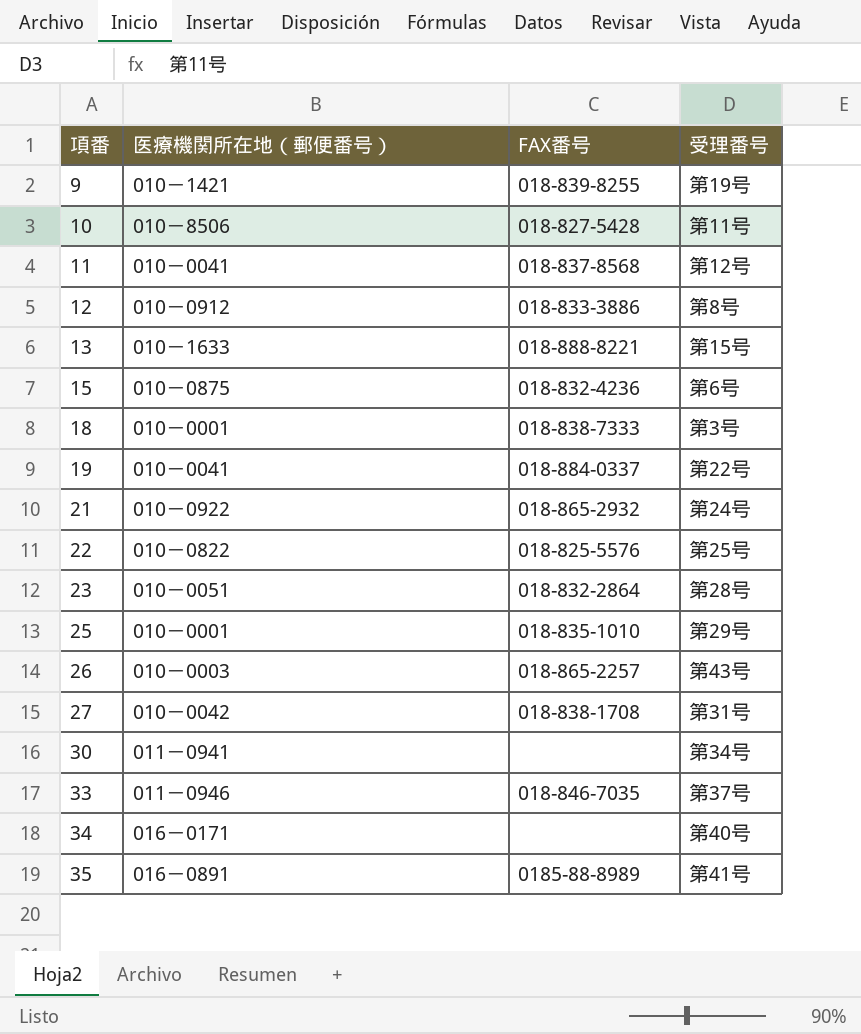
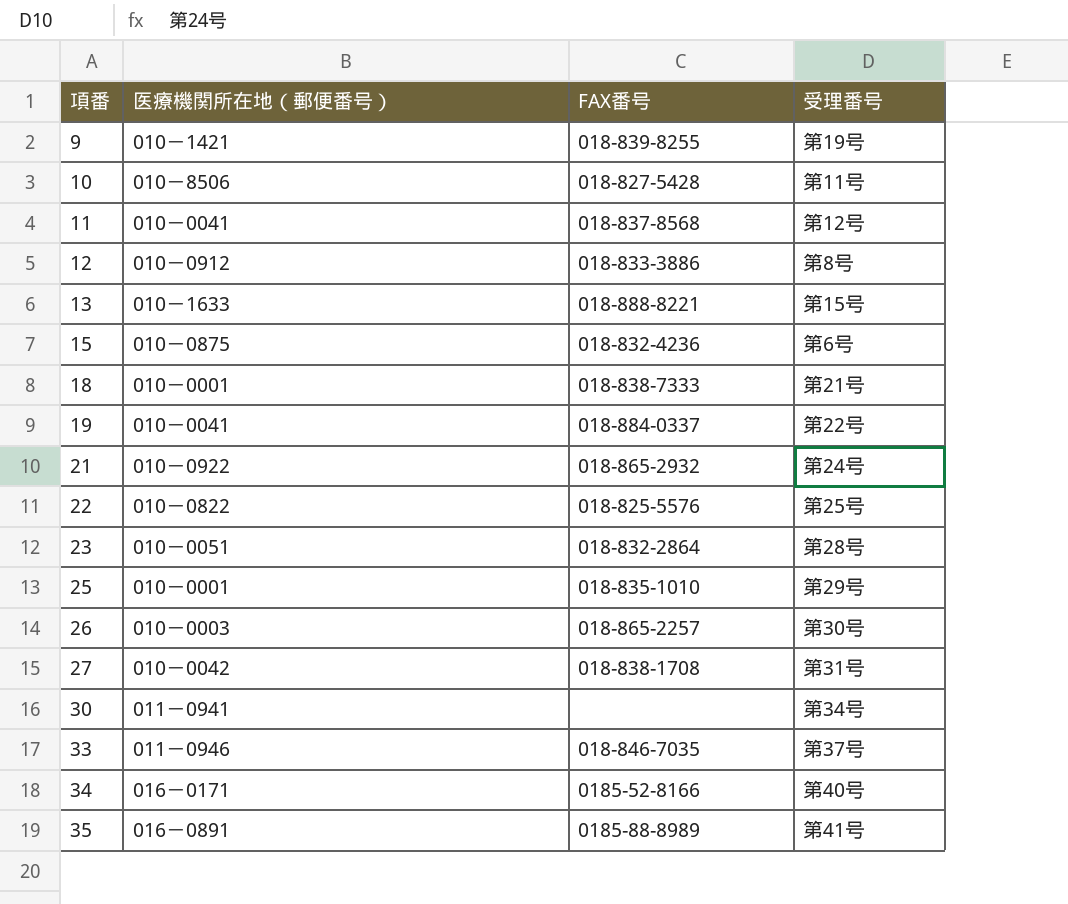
18 | 受理番号: 第3号 -> 第21号
26 | 受理番号: 第43号 -> 第30号
34 | FAX番号: none -> 0185-52-8166

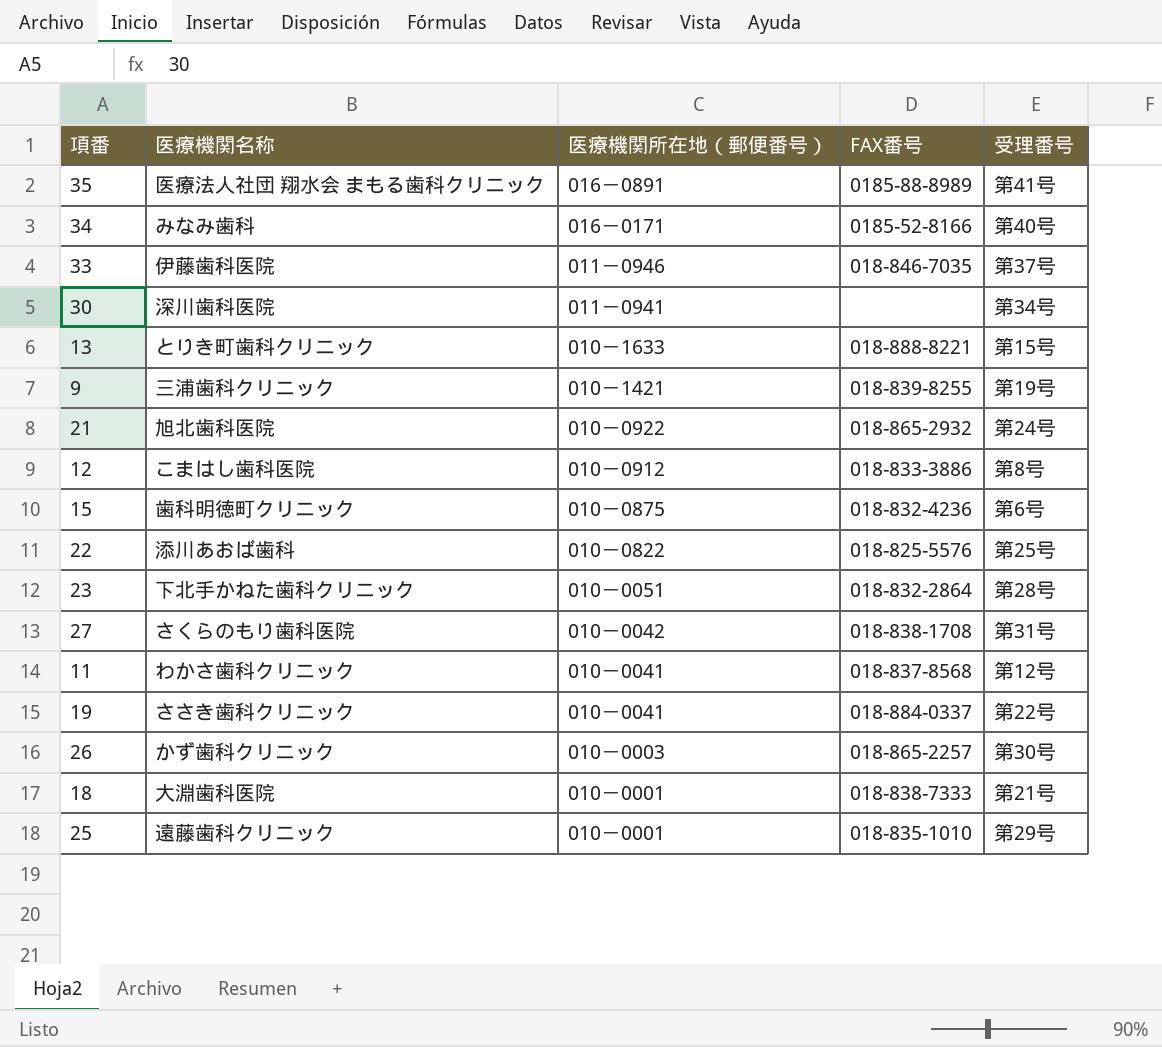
row order: 項番 ascending -> 医療機関所在地（郵便番号） descending
column 医療機関名称 | position: none -> 2
row 10: 010－8506 | 018-827-5428 | 第11号 -> none

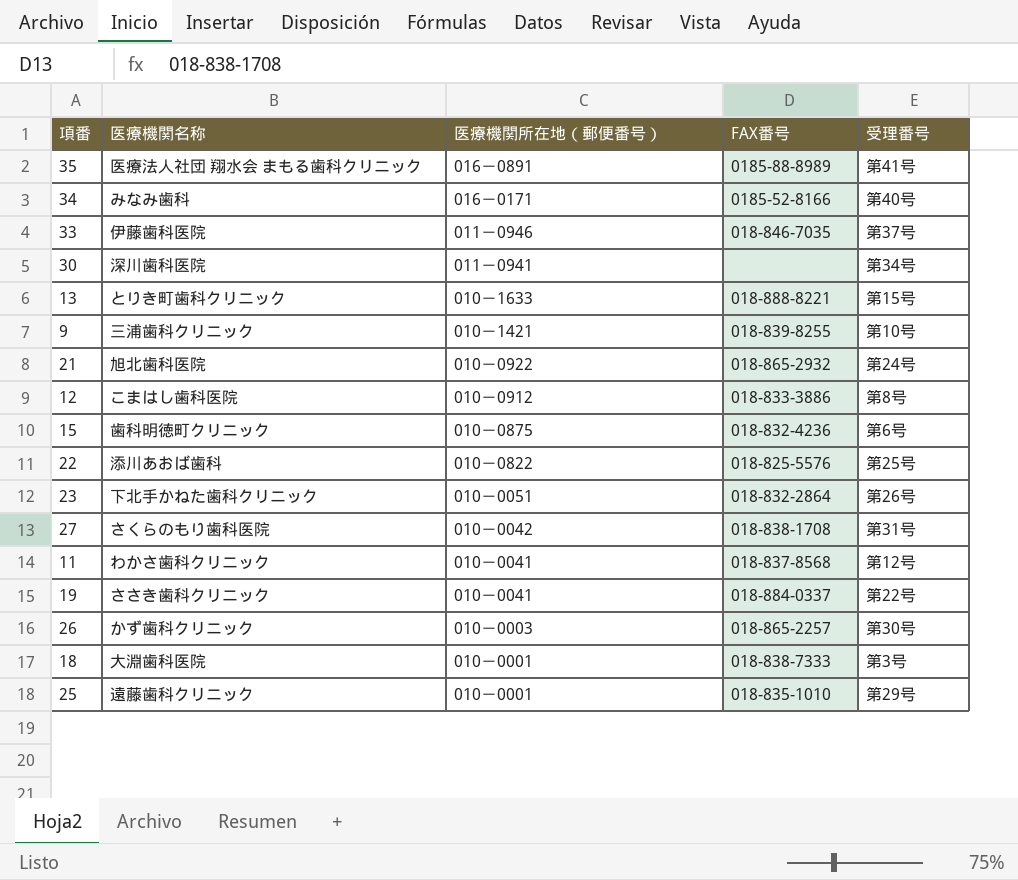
9 | 受理番号: 第19号 -> 第10号
23 | 受理番号: 第28号 -> 第26号
18 | 受理番号: 第21号 -> 第3号

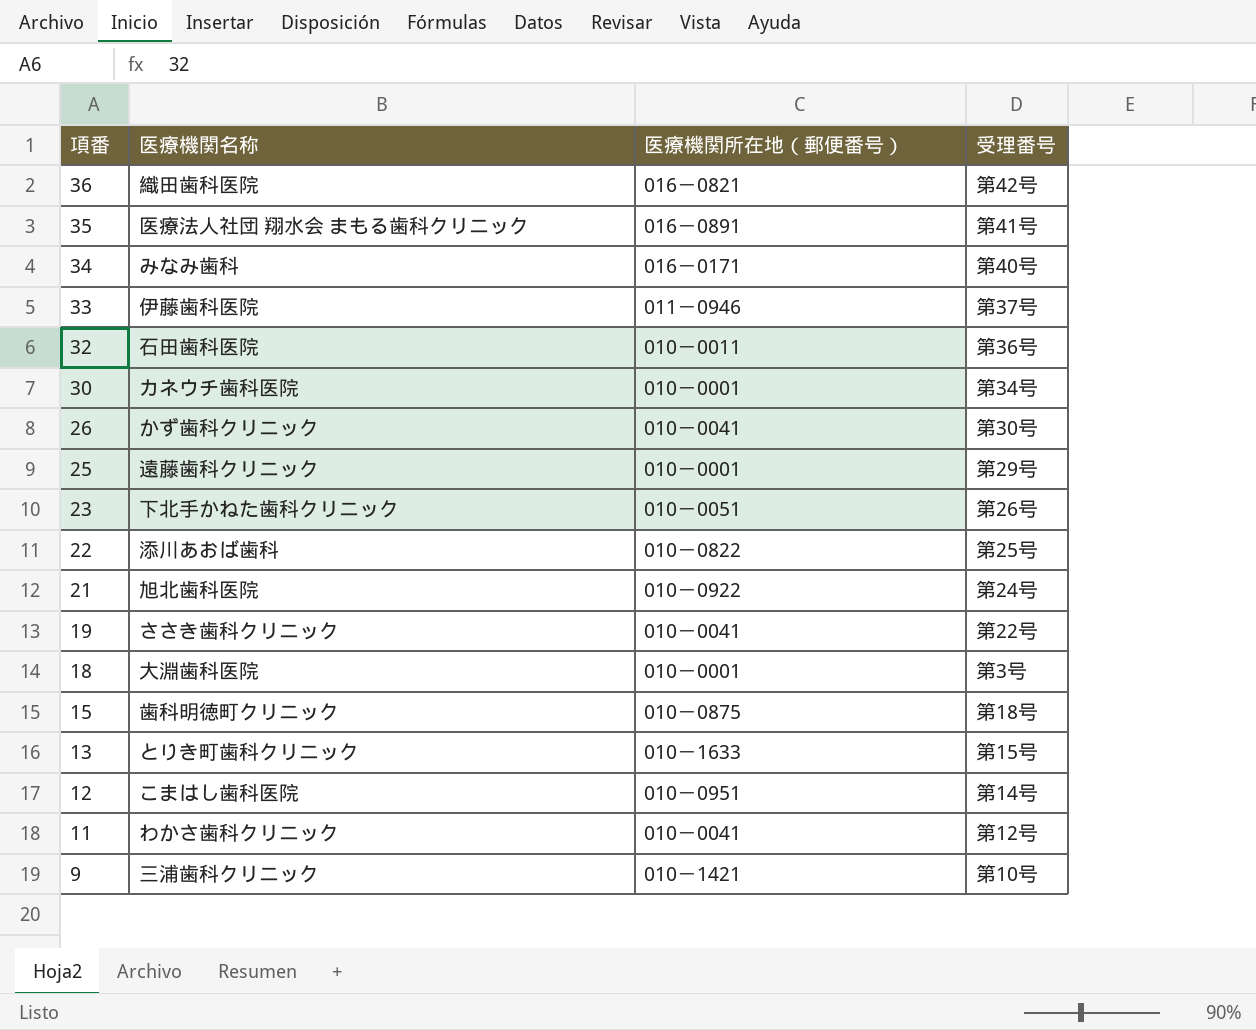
row order: 医療機関所在地（郵便番号） descending -> 項番 descending
column FAX番号 | position: 4 -> none
row 27: さくらのもり歯科医院 | 010－0042 | 018-838-1708 | 第31号 -> none
row 36: none -> 織田歯科医院 | 016－0821 | 第42号
row 32: none -> 石田歯科医院 | 010－0011 | 第36号
30 | 医療機関名称: 深川歯科医院 -> カネウチ歯科医院
30 | 医療機関所在地（郵便番号）: 011－0941 -> 010－0001
26 | 医療機関所在地（郵便番号）: 010－0003 -> 010－0041
15 | 受理番号: 第6号 -> 第18号
12 | 医療機関所在地（郵便番号）: 010－0912 -> 010－0951
12 | 受理番号: 第8号 -> 第14号

